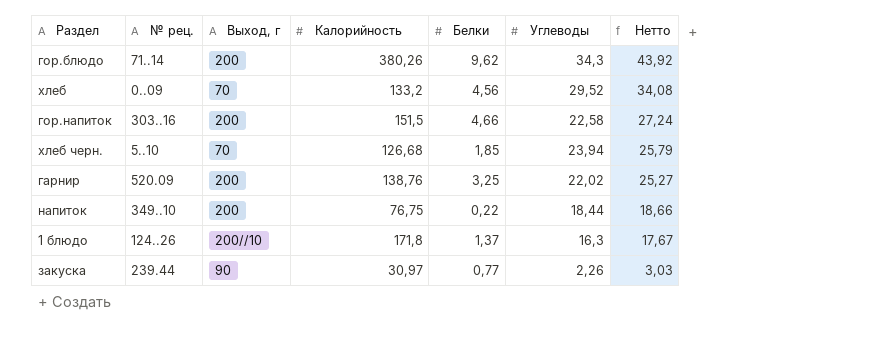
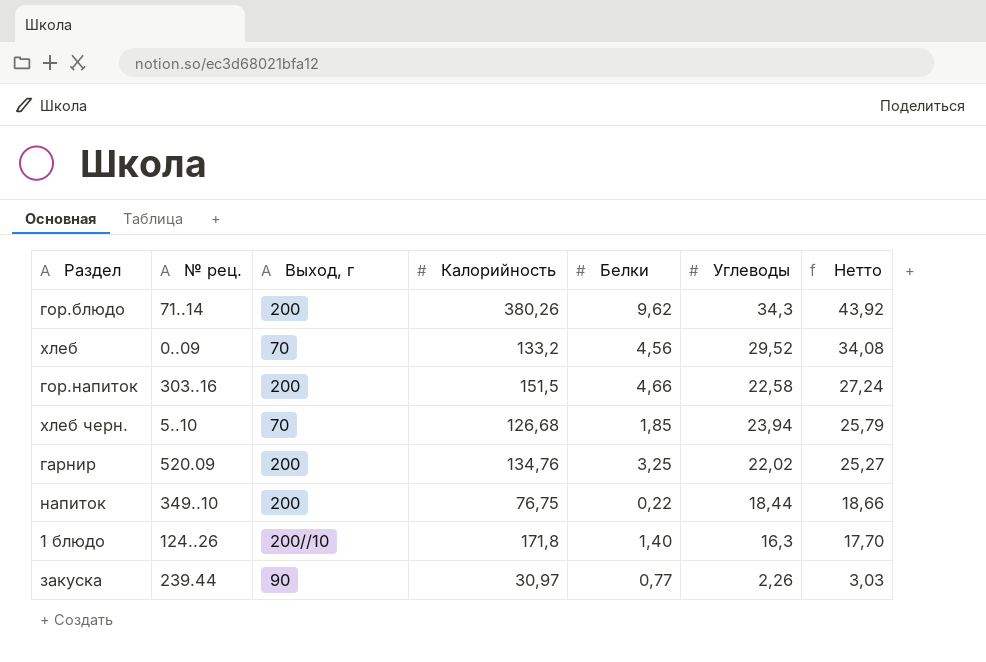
гарнир | Калорийность: 138,76 -> 134,76
1 блюдо | Белки: 1,37 -> 1,40
1 блюдо | Нетто: 17,67 -> 17,70

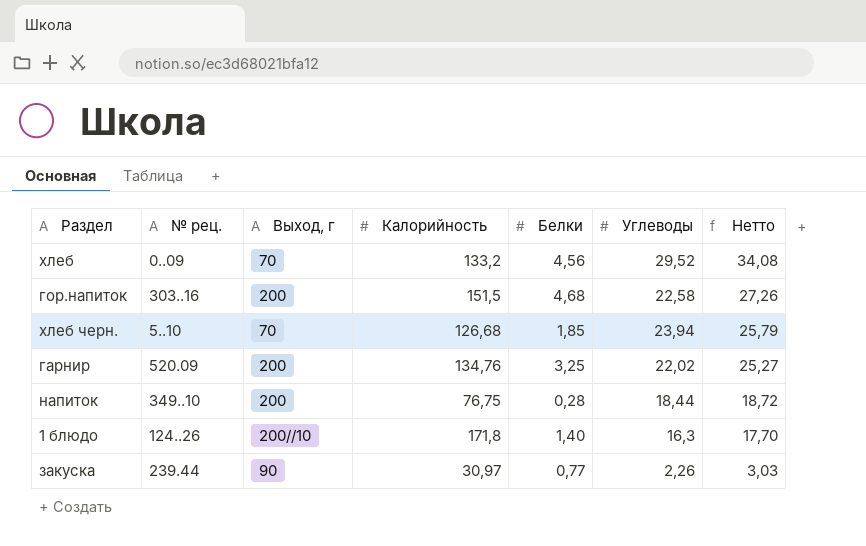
row гор.блюдо: 71..14 | 200 | 380,26 | 9,62 | 34,3 | 43,92 -> none
гор.напиток | Белки: 4,66 -> 4,68
гор.напиток | Нетто: 27,24 -> 27,26
напиток | Белки: 0,22 -> 0,28
напиток | Нетто: 18,66 -> 18,72

